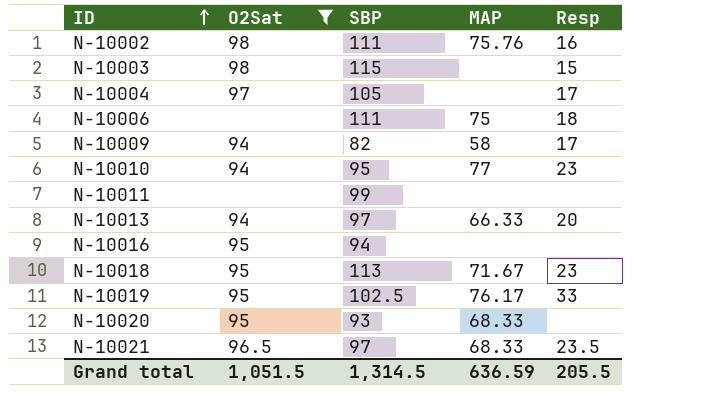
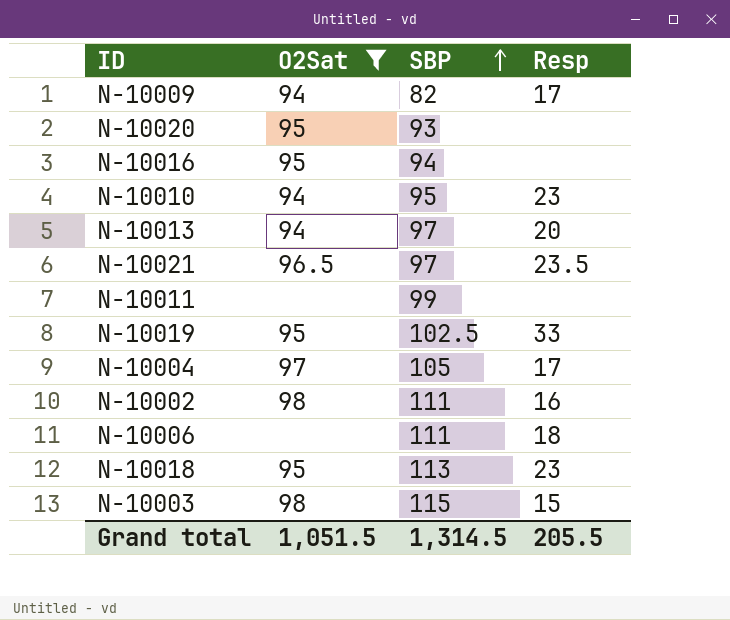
row order: ID ascending -> SBP ascending
column MAP | position: 4 -> none

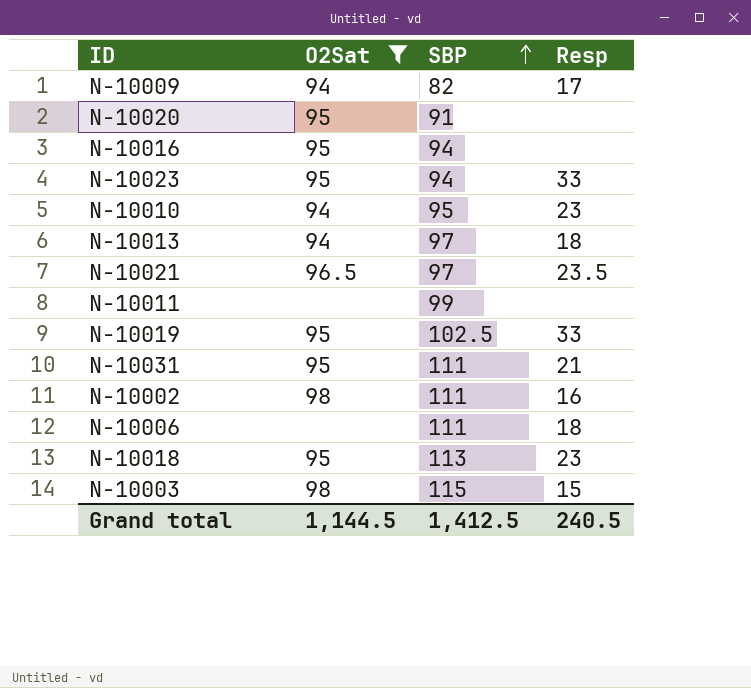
row N-10004: 97 | 105 | 17 -> none
N-10020 | SBP: 93 -> 91
row N-10023: none -> 95 | 94 | 33
N-10013 | Resp: 20 -> 18
row N-10031: none -> 95 | 111 | 21
Grand total | O2Sat: 1,051.5 -> 1,144.5
Grand total | SBP: 1,314.5 -> 1,412.5
Grand total | Resp: 205.5 -> 240.5

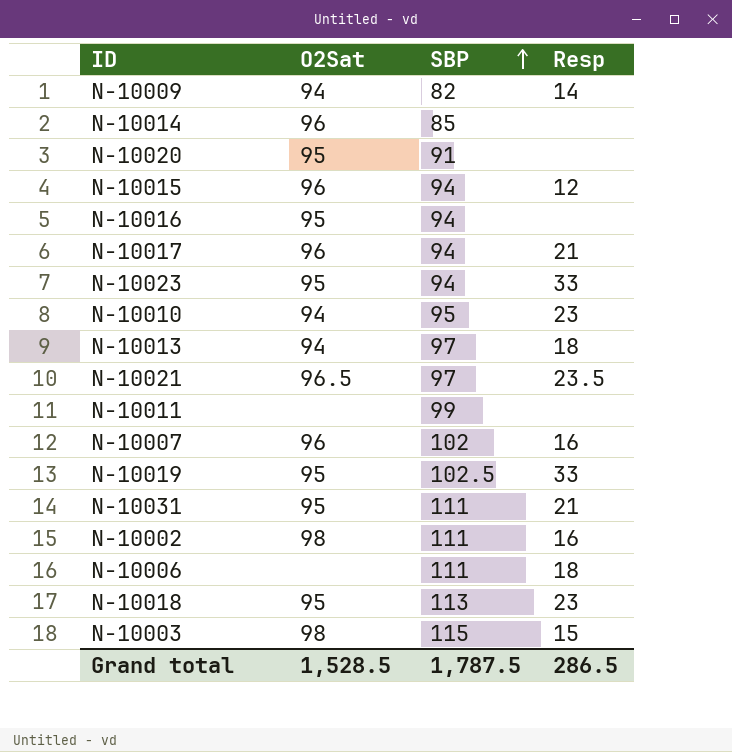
filter: O2Sat != 96 -> none
N-10009 | Resp: 17 -> 14
Grand total | O2Sat: 1,144.5 -> 1,528.5
Grand total | SBP: 1,412.5 -> 1,787.5
Grand total | Resp: 240.5 -> 286.5

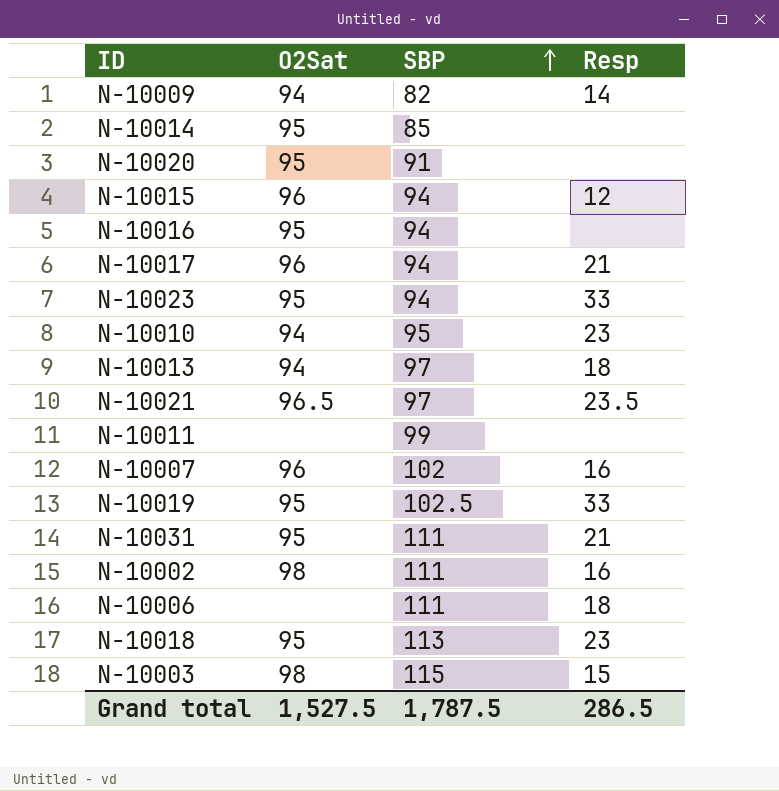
N-10014 | O2Sat: 96 -> 95
Grand total | O2Sat: 1,528.5 -> 1,527.5

